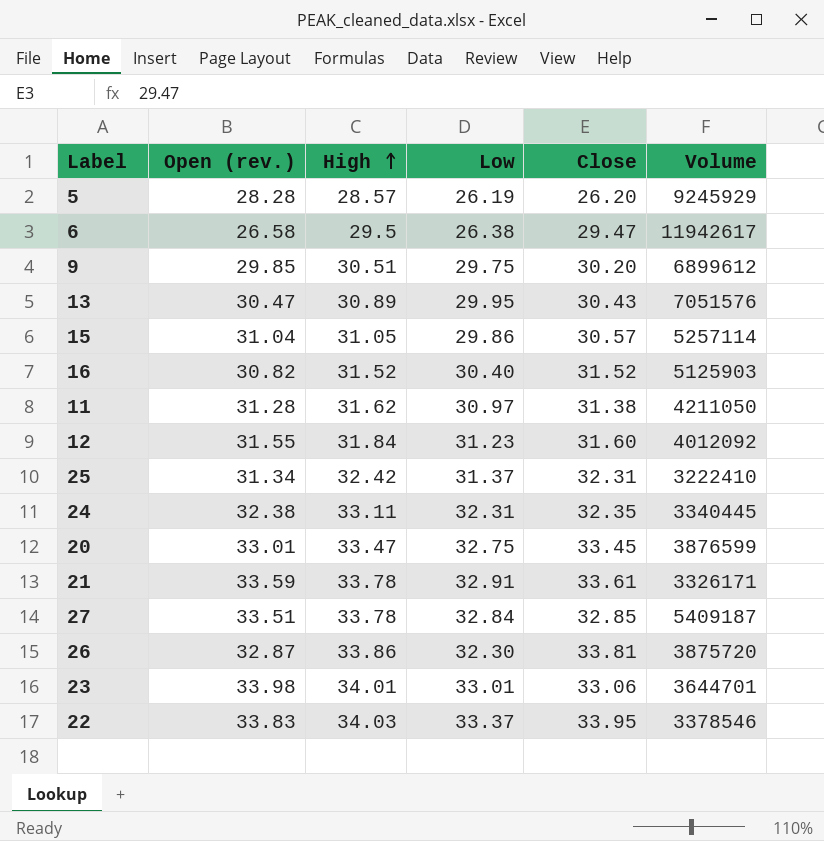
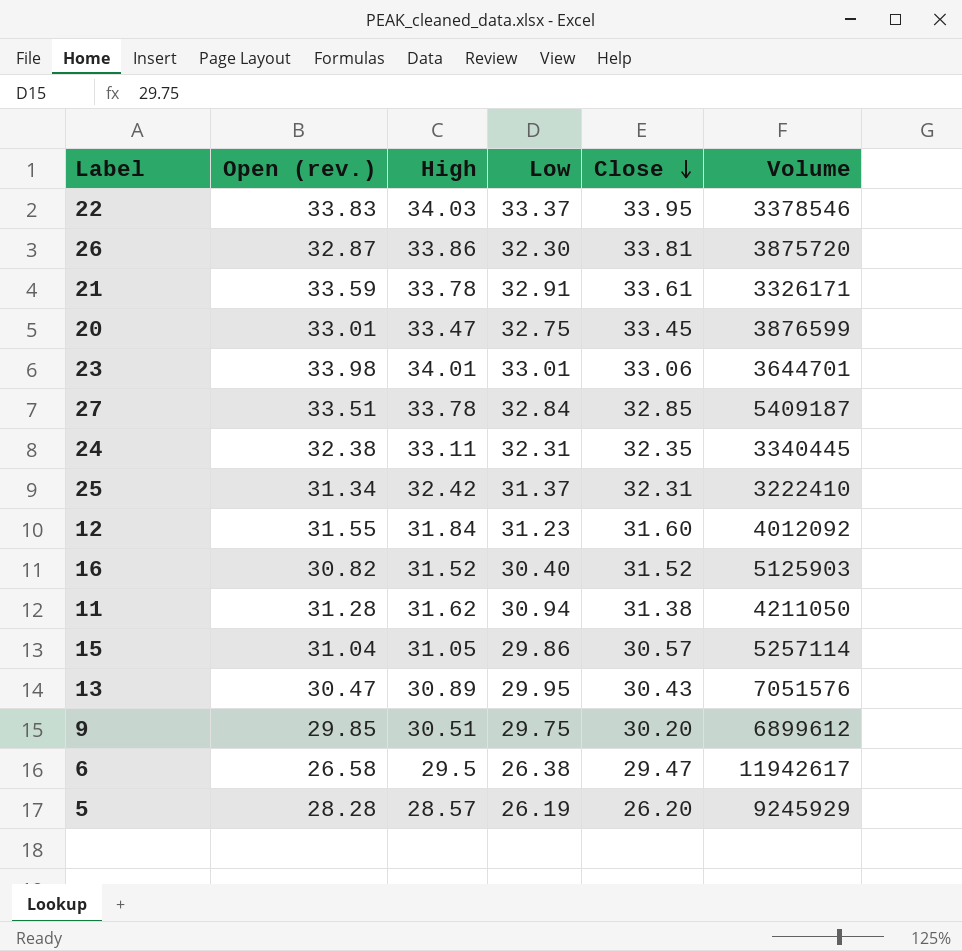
row order: High ascending -> Close descending
11 | Low: 30.97 -> 30.94

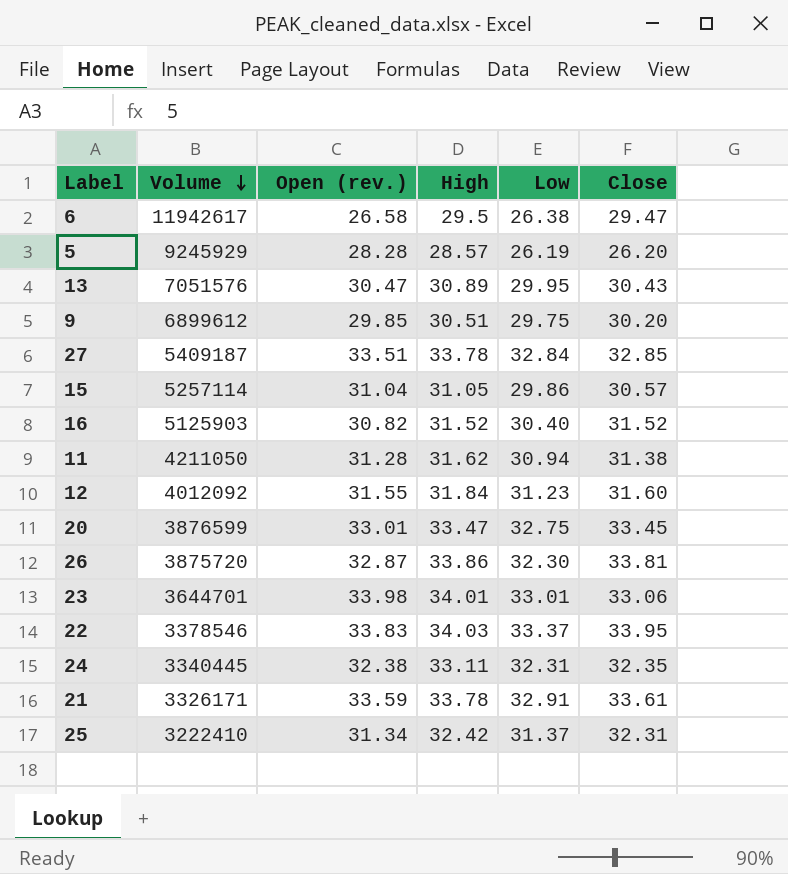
row order: Close descending -> Volume descending
column Volume | position: 6 -> 2

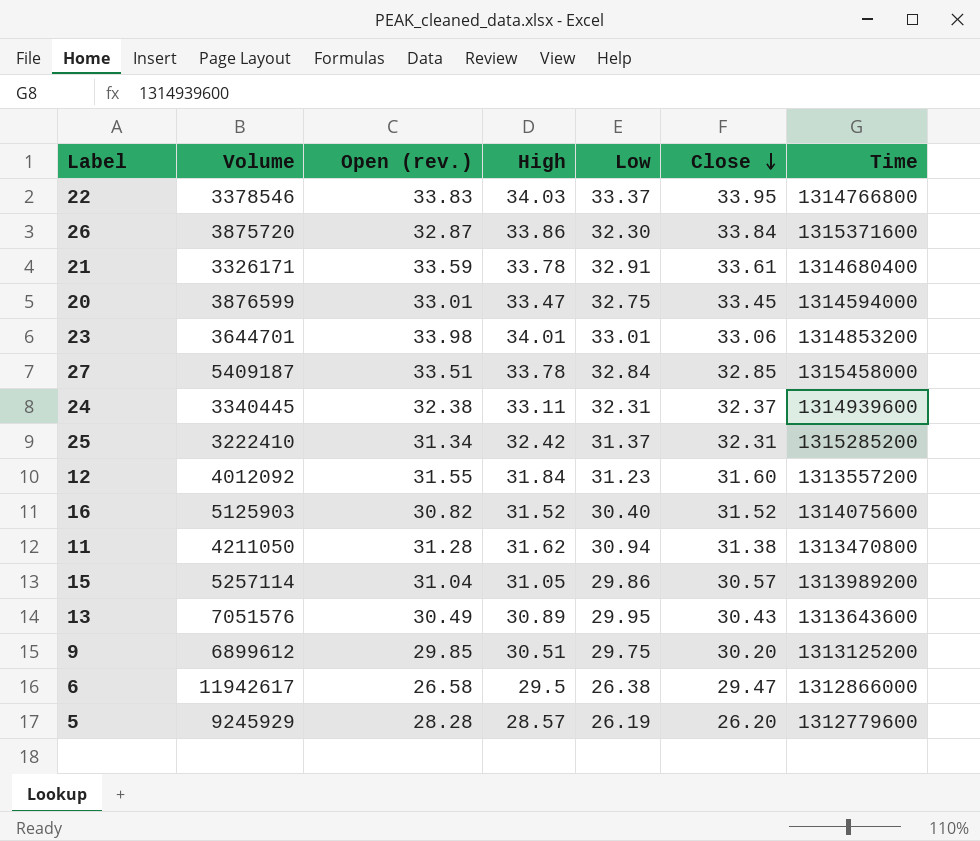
row order: Volume descending -> Close descending
column Time | position: none -> 7
26 | Close: 33.81 -> 33.84
24 | Close: 32.35 -> 32.37
13 | Open (rev.): 30.47 -> 30.49

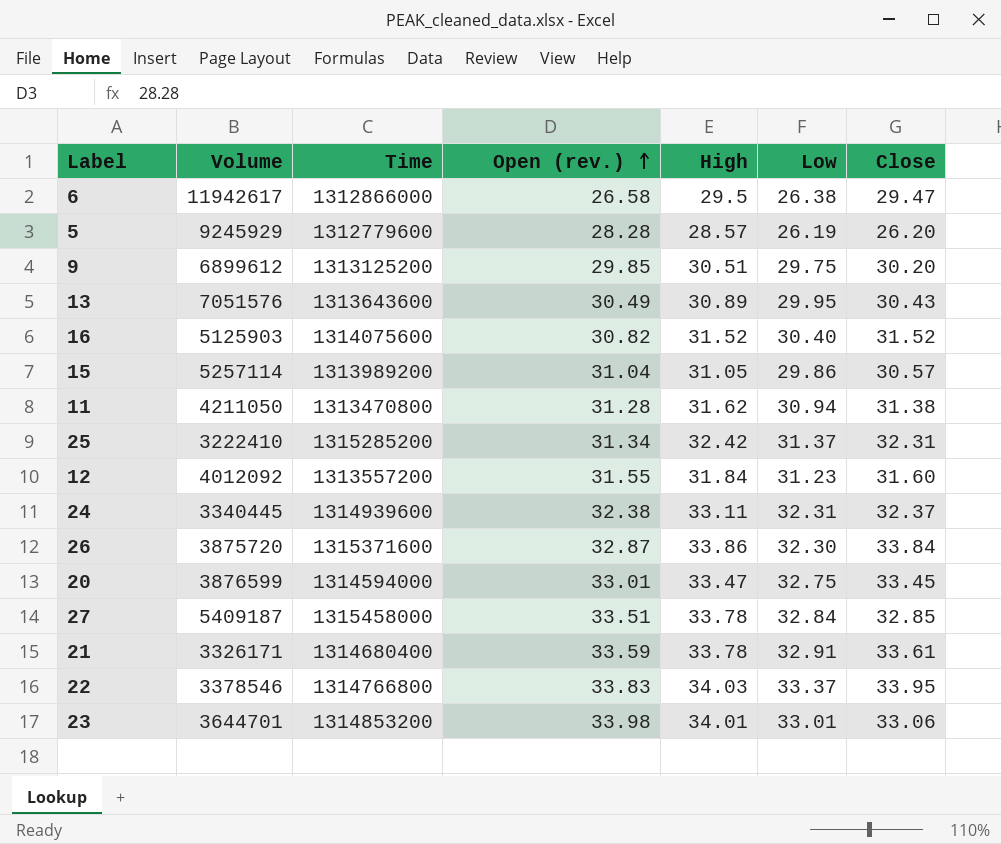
row order: Close descending -> Open (rev.) ascending
column Time | position: 7 -> 3

